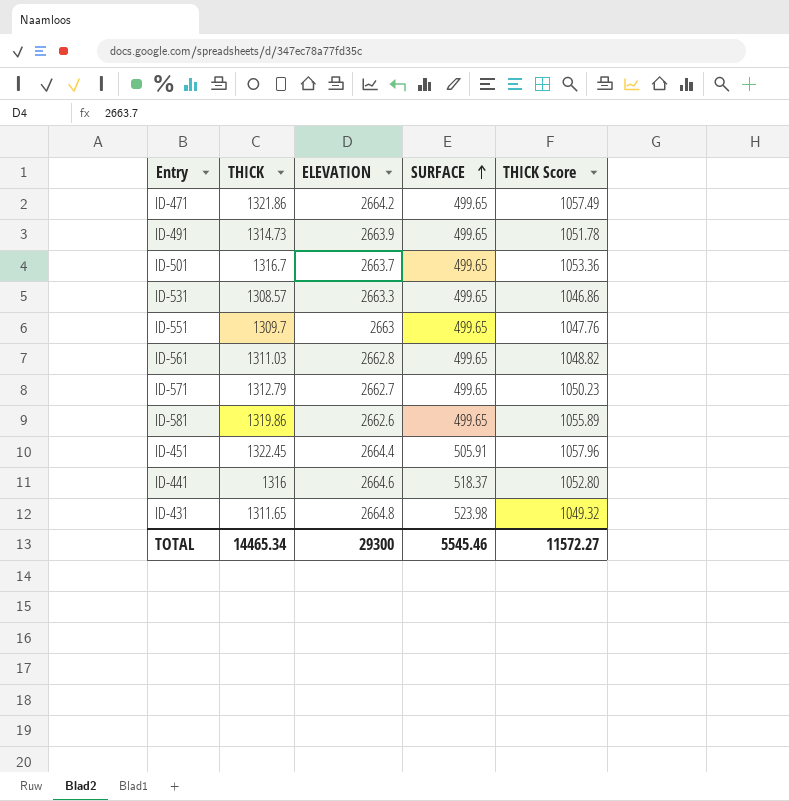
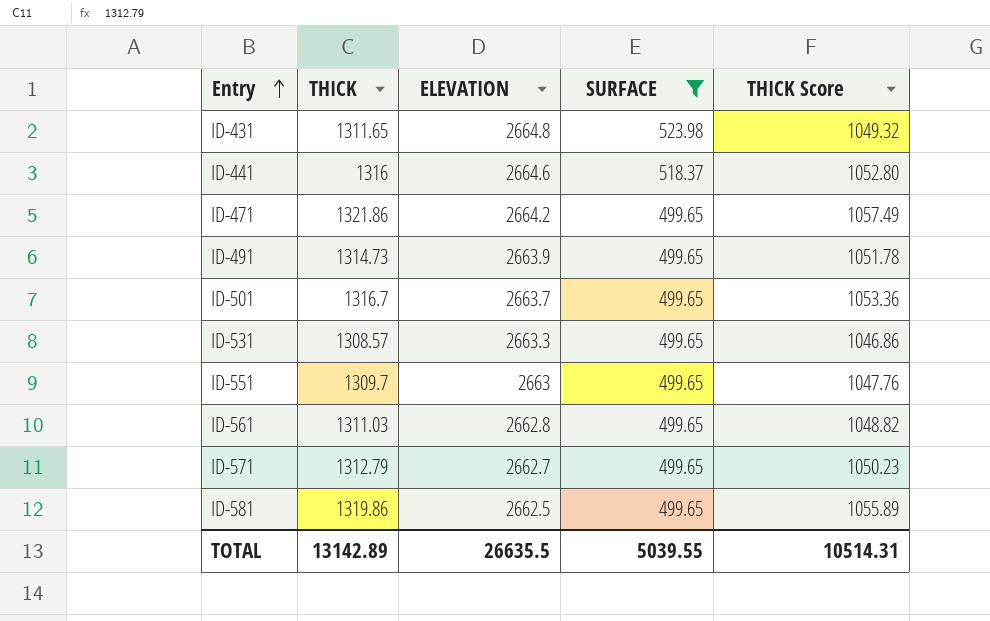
filter: none -> SURFACE != 505.91
row order: SURFACE ascending -> Entry ascending
ID-581 | ELEVATION: 2662.6 -> 2662.5
TOTAL | THICK: 14465.34 -> 13142.89
TOTAL | ELEVATION: 29300 -> 26635.5
TOTAL | SURFACE: 5545.46 -> 5039.55
TOTAL | THICK Score: 11572.27 -> 10514.31

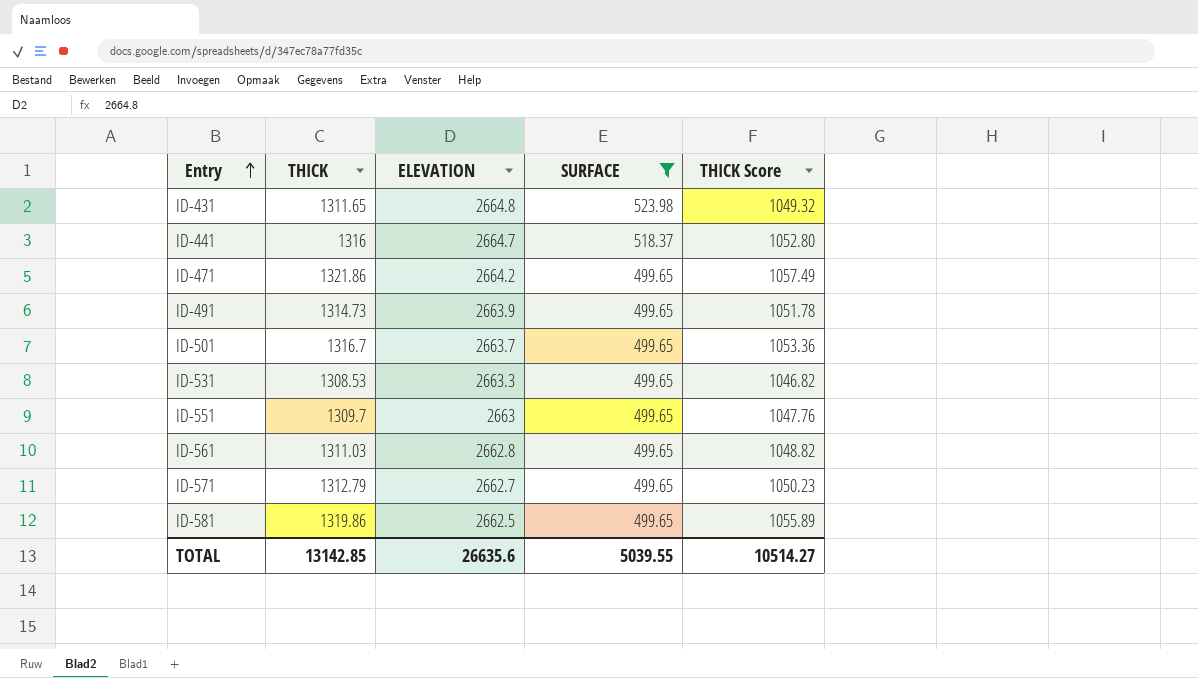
ID-441 | ELEVATION: 2664.6 -> 2664.7
ID-531 | THICK: 1308.57 -> 1308.53
ID-531 | THICK Score: 1046.86 -> 1046.82
TOTAL | THICK: 13142.89 -> 13142.85
TOTAL | ELEVATION: 26635.5 -> 26635.6
TOTAL | THICK Score: 10514.31 -> 10514.27

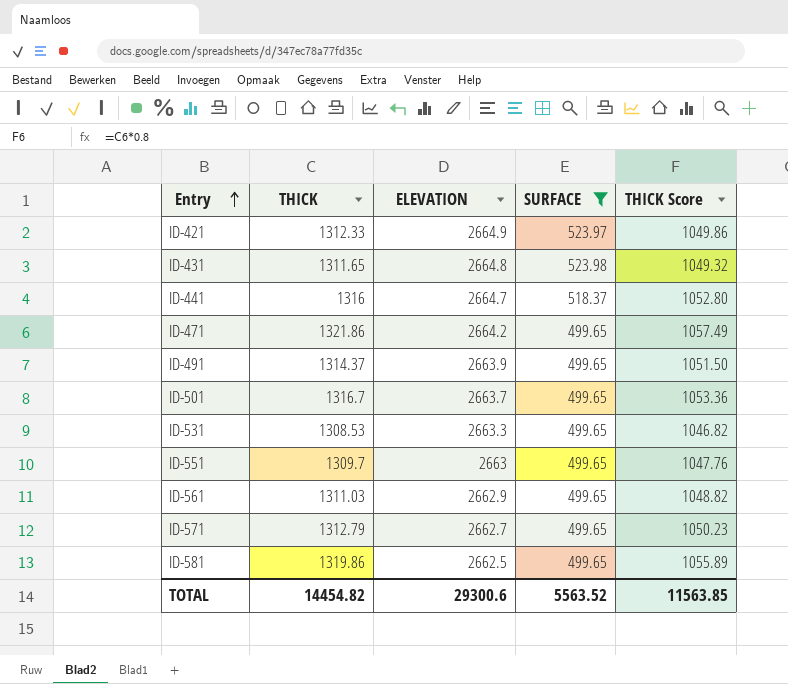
row ID-421: none -> 1312.33 | 2664.9 | 523.97 | 1049.86
ID-491 | THICK: 1314.73 -> 1314.37
ID-491 | THICK Score: 1051.78 -> 1051.50
ID-561 | ELEVATION: 2662.8 -> 2662.9
TOTAL | THICK: 13142.85 -> 14454.82
TOTAL | ELEVATION: 26635.6 -> 29300.6
TOTAL | SURFACE: 5039.55 -> 5563.52
TOTAL | THICK Score: 10514.27 -> 11563.85

